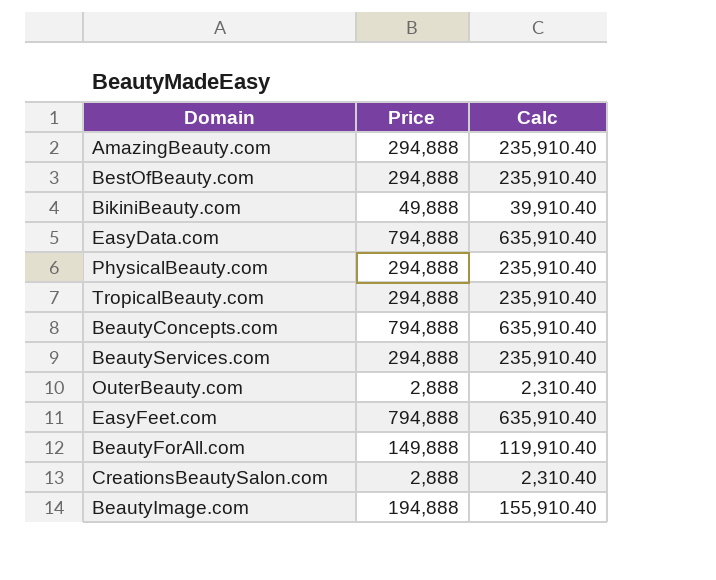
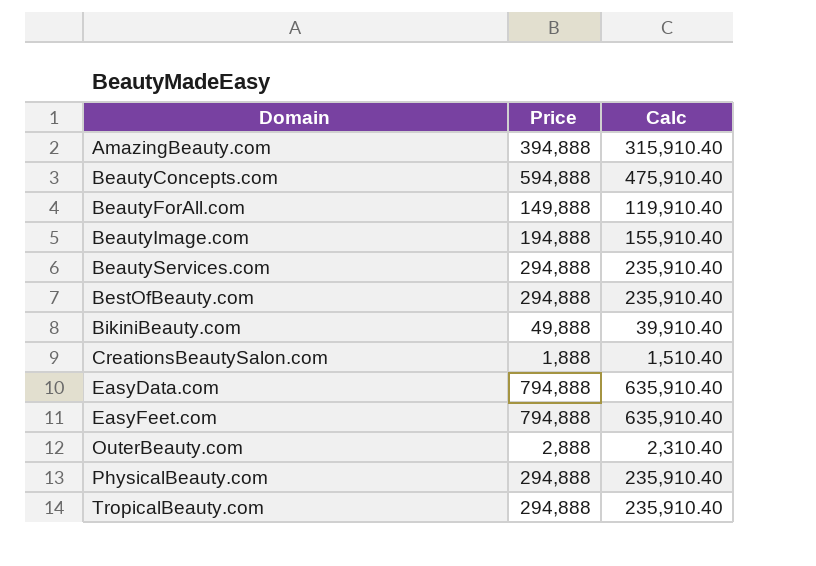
row order: none -> Domain ascending
AmazingBeauty.com | Price: 294,888 -> 394,888
AmazingBeauty.com | Calc: 235,910.40 -> 315,910.40
BeautyConcepts.com | Price: 794,888 -> 594,888
BeautyConcepts.com | Calc: 635,910.40 -> 475,910.40
CreationsBeautySalon.com | Price: 2,888 -> 1,888
CreationsBeautySalon.com | Calc: 2,310.40 -> 1,510.40

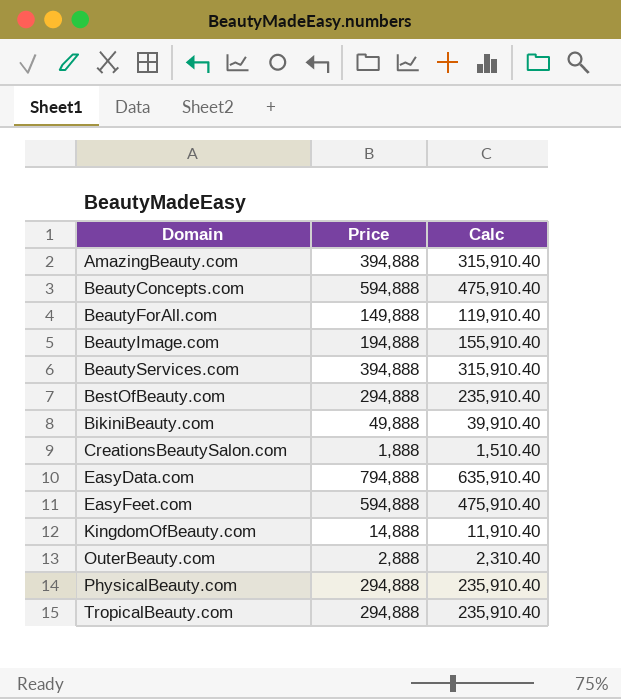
BeautyServices.com | Price: 294,888 -> 394,888
BeautyServices.com | Calc: 235,910.40 -> 315,910.40
EasyFeet.com | Price: 794,888 -> 594,888
EasyFeet.com | Calc: 635,910.40 -> 475,910.40
row KingdomOfBeauty.com: none -> 14,888 | 11,910.40

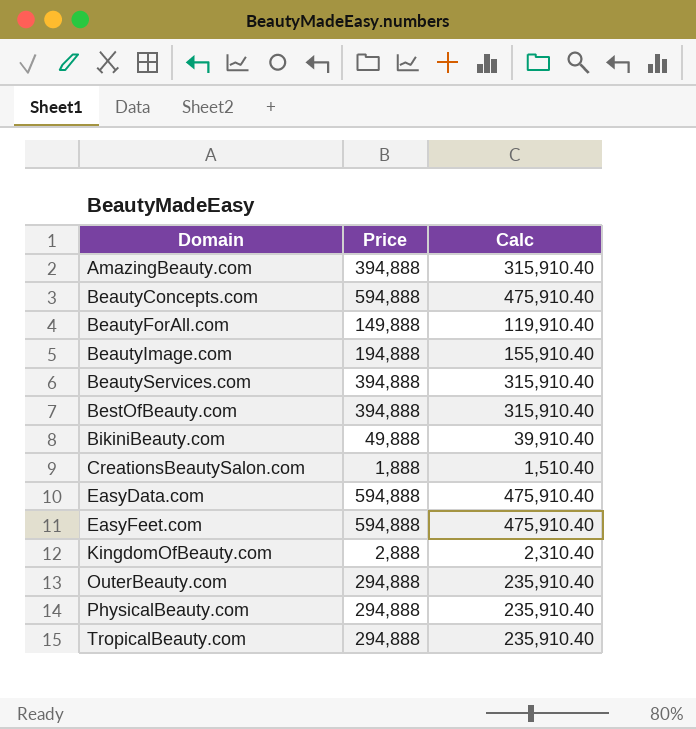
BestOfBeauty.com | Price: 294,888 -> 394,888
BestOfBeauty.com | Calc: 235,910.40 -> 315,910.40
EasyData.com | Price: 794,888 -> 594,888
EasyData.com | Calc: 635,910.40 -> 475,910.40
KingdomOfBeauty.com | Price: 14,888 -> 2,888
KingdomOfBeauty.com | Calc: 11,910.40 -> 2,310.40
OuterBeauty.com | Price: 2,888 -> 294,888
OuterBeauty.com | Calc: 2,310.40 -> 235,910.40

